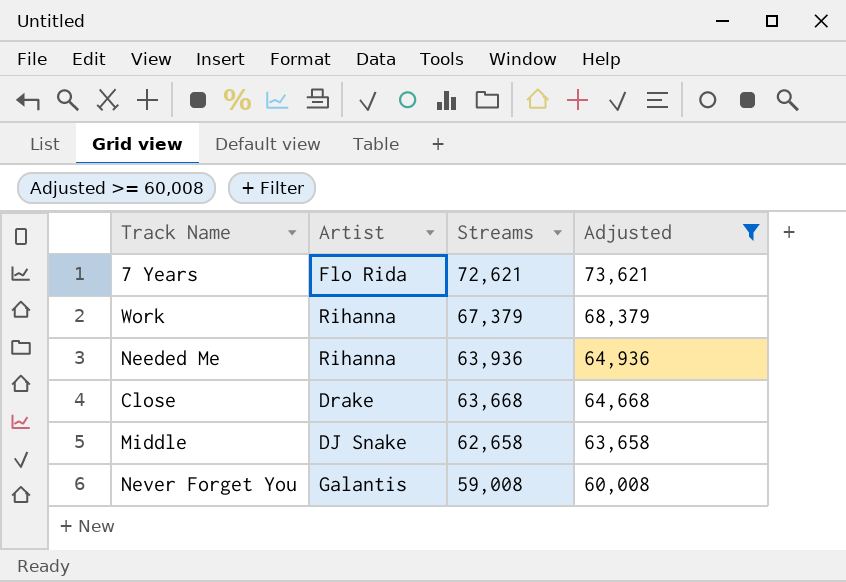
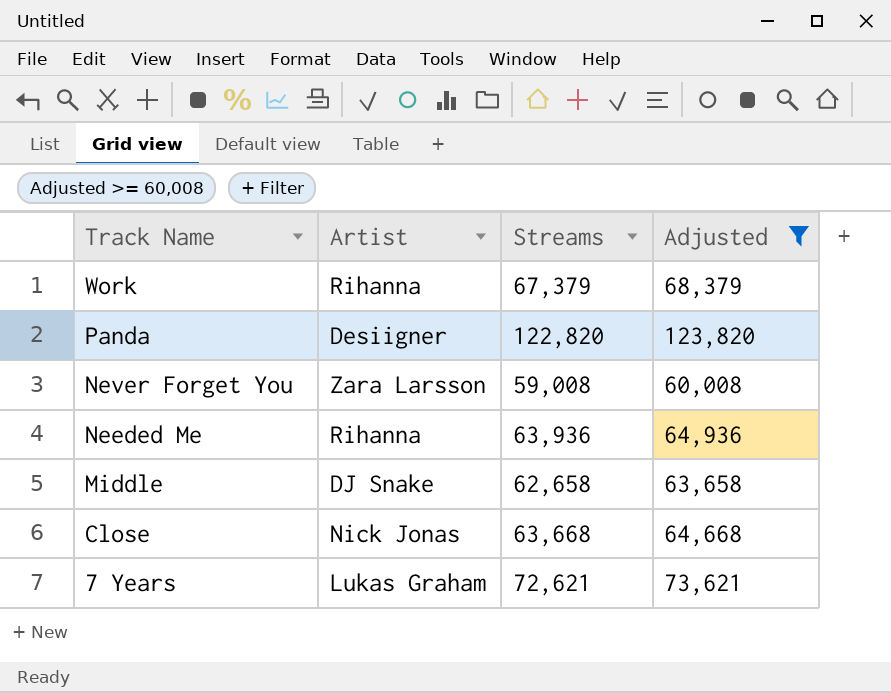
row order: Streams descending -> Track Name descending
row Panda: none -> Desiigner | 122,820 | 123,820
Never Forget You | Artist: Galantis -> Zara Larsson
Close | Artist: Drake -> Nick Jonas
7 Years | Artist: Flo Rida -> Lukas Graham

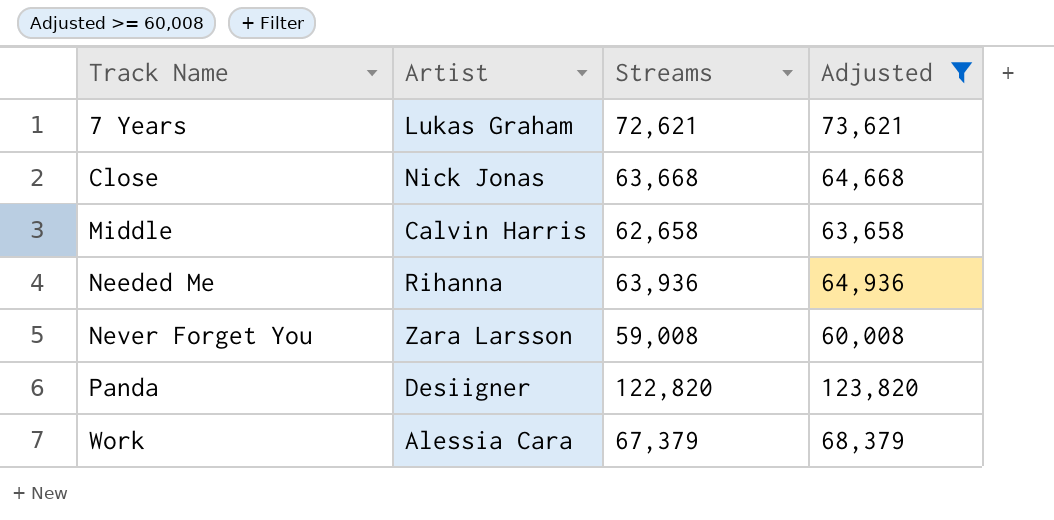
row order: Track Name descending -> Track Name ascending
Middle | Artist: DJ Snake -> Calvin Harris
Work | Artist: Rihanna -> Alessia Cara

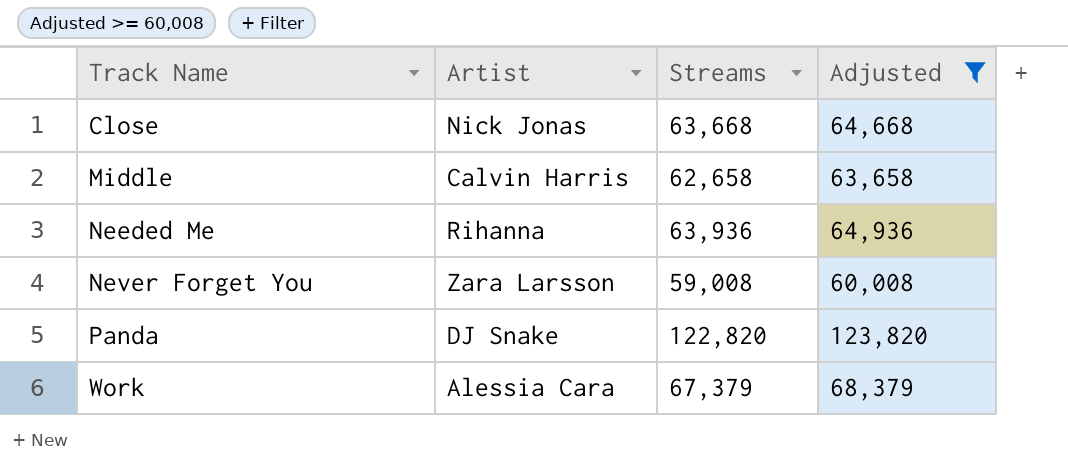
row 7 Years: Lukas Graham | 72,621 | 73,621 -> none
Panda | Artist: Desiigner -> DJ Snake

